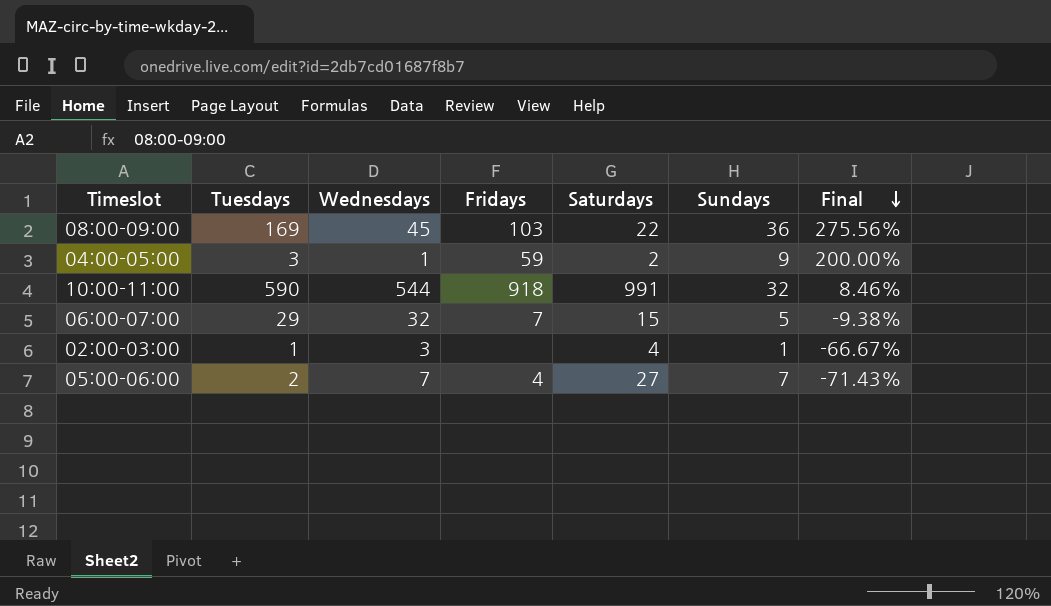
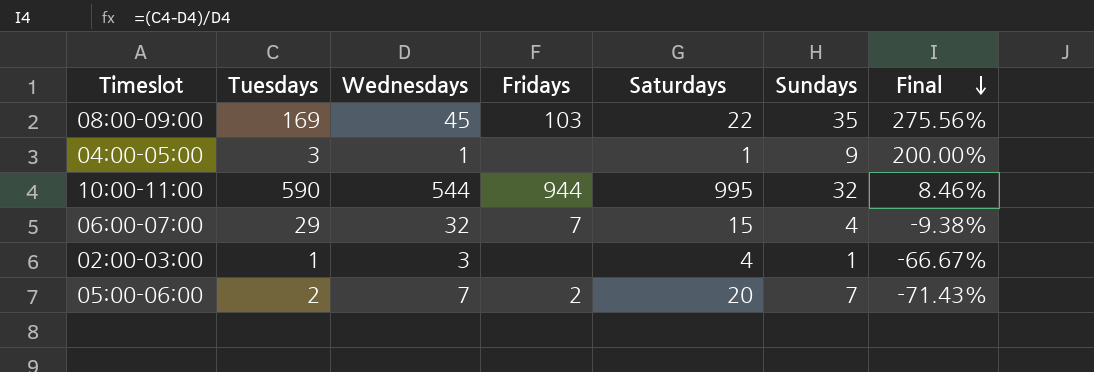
08:00-09:00 | Sundays: 36 -> 35
04:00-05:00 | Fridays: 59 -> none
04:00-05:00 | Saturdays: 2 -> 1
10:00-11:00 | Fridays: 918 -> 944
10:00-11:00 | Saturdays: 991 -> 995
06:00-07:00 | Sundays: 5 -> 4
05:00-06:00 | Fridays: 4 -> 2
05:00-06:00 | Saturdays: 27 -> 20

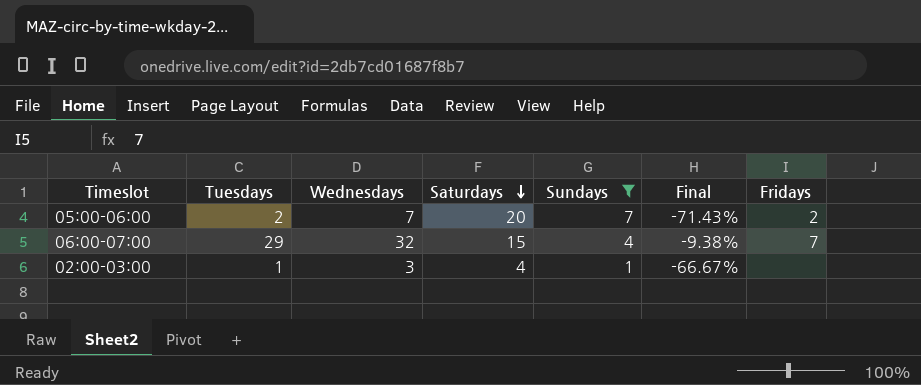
filter: none -> Sundays <= 7
row order: Final descending -> Saturdays descending
column Fridays | position: 4 -> 7

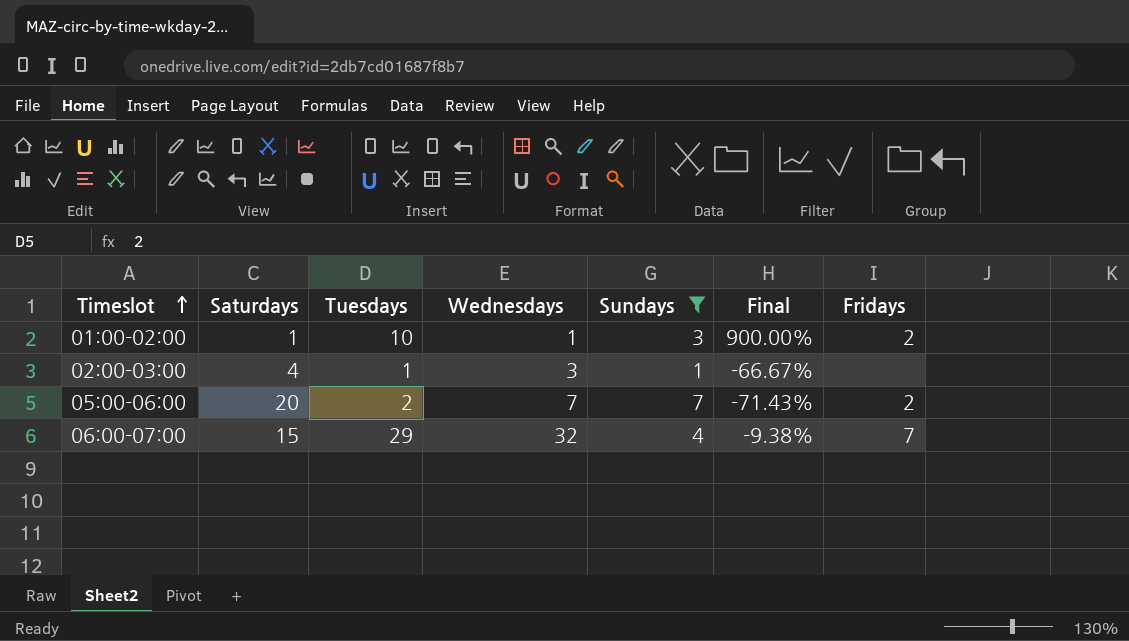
row order: Saturdays descending -> Timeslot ascending
column Saturdays | position: 4 -> 2
row 01:00-02:00: none -> 1 | 10 | 1 | 3 | 900.00% | 2

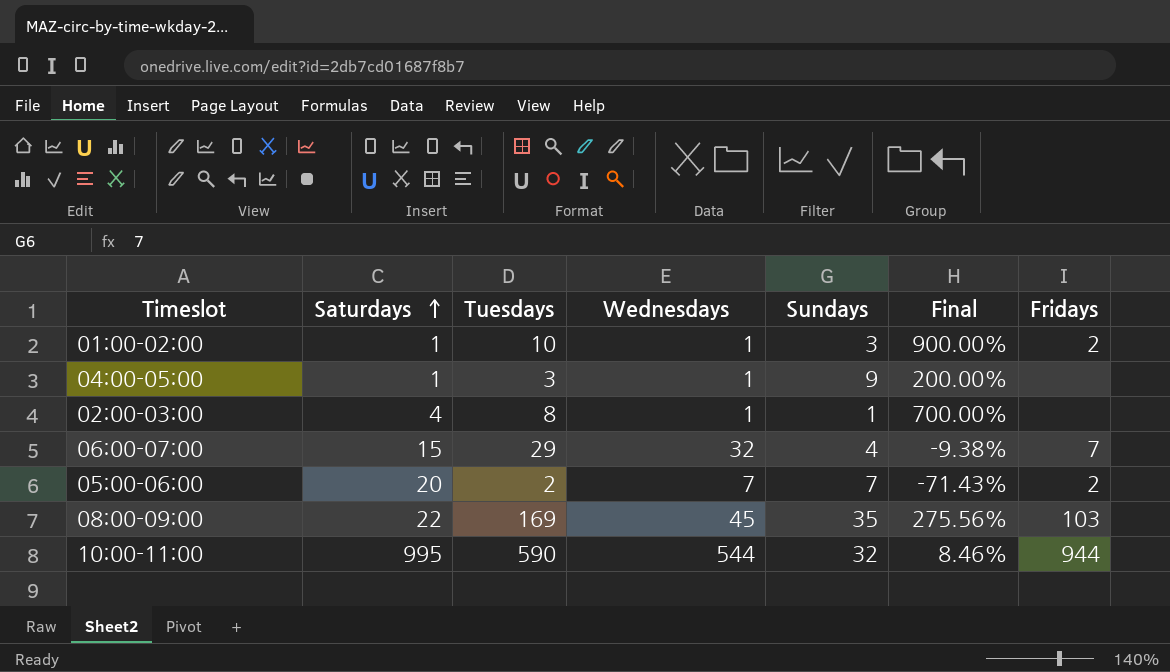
filter: Sundays <= 7 -> none
row order: Timeslot ascending -> Saturdays ascending
02:00-03:00 | Tuesdays: 1 -> 8
02:00-03:00 | Wednesdays: 3 -> 1
02:00-03:00 | Final: -66.67% -> 700.00%

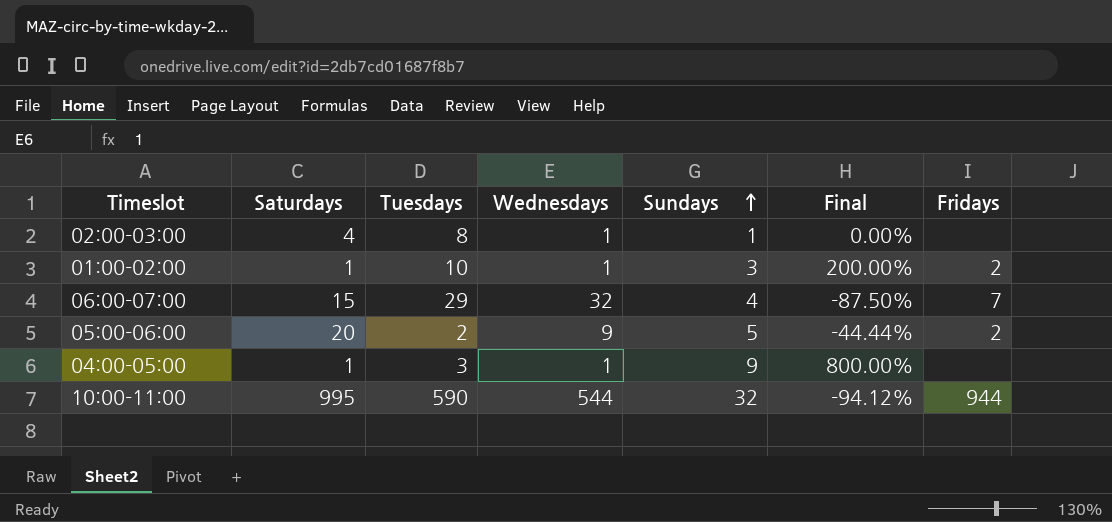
row order: Saturdays ascending -> Sundays ascending
column Final | formula: ([Tuesdays] - [Wednesdays]) / [Wednesdays] -> ([Sundays] - [Wednesdays]) / [Wednesdays]
row 08:00-09:00: 22 | 169 | 45 | 35 | 275.56% | 103 -> none
05:00-06:00 | Wednesdays: 7 -> 9
05:00-06:00 | Sundays: 7 -> 5

